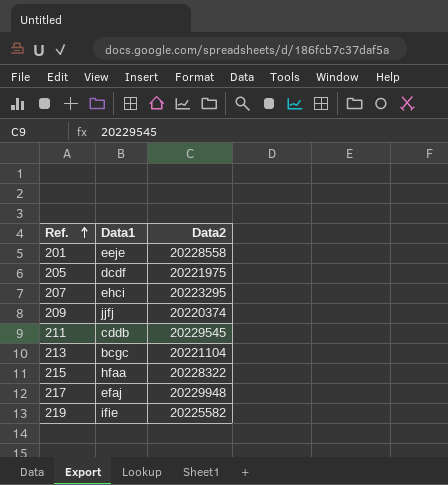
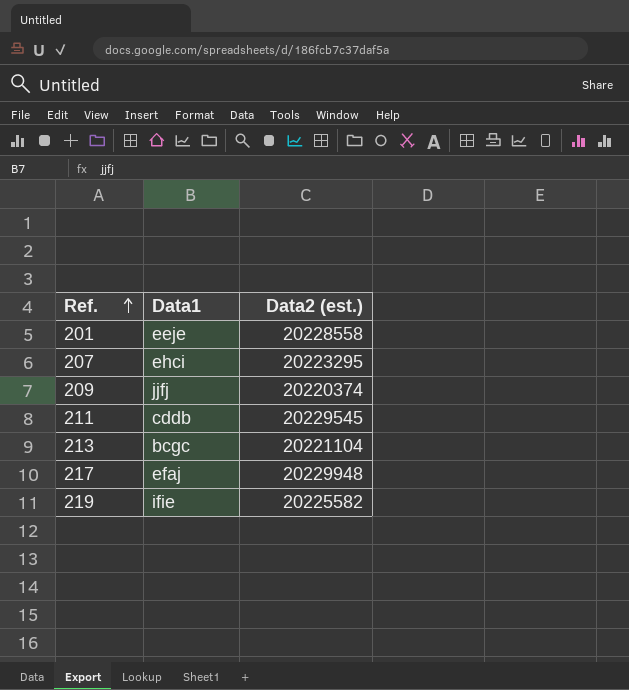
column name: Data2 -> Data2 (est.)
row 205: dcdf | 20221975 -> none
row 215: hfaa | 20228322 -> none

